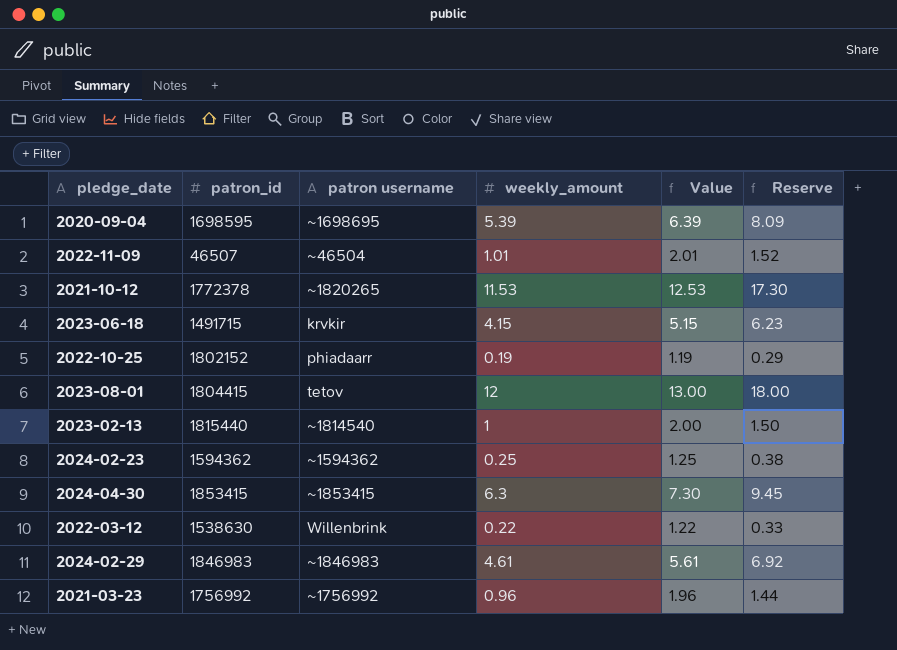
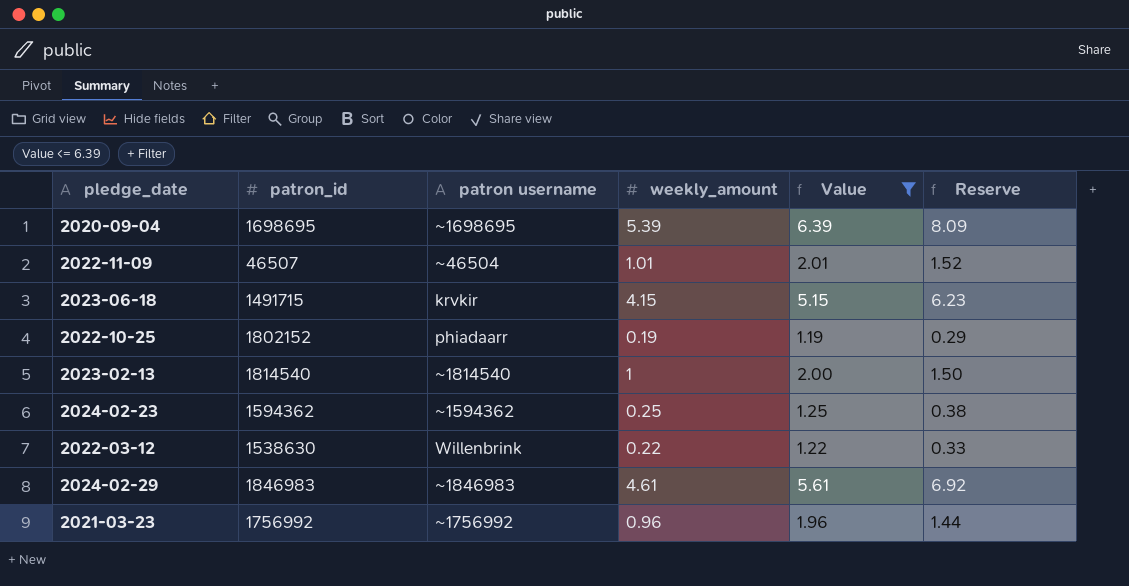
filter: none -> Value <= 6.39
2020-09-04 | patron_id: 1698595 -> 1698695
2023-02-13 | patron_id: 1815440 -> 1814540

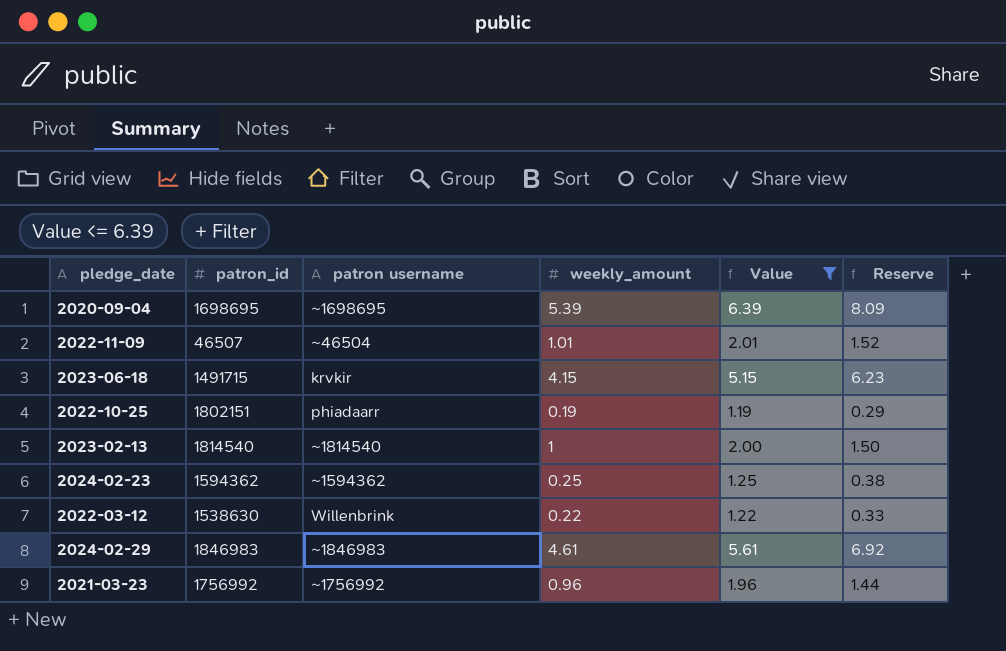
2022-10-25 | patron_id: 1802152 -> 1802151

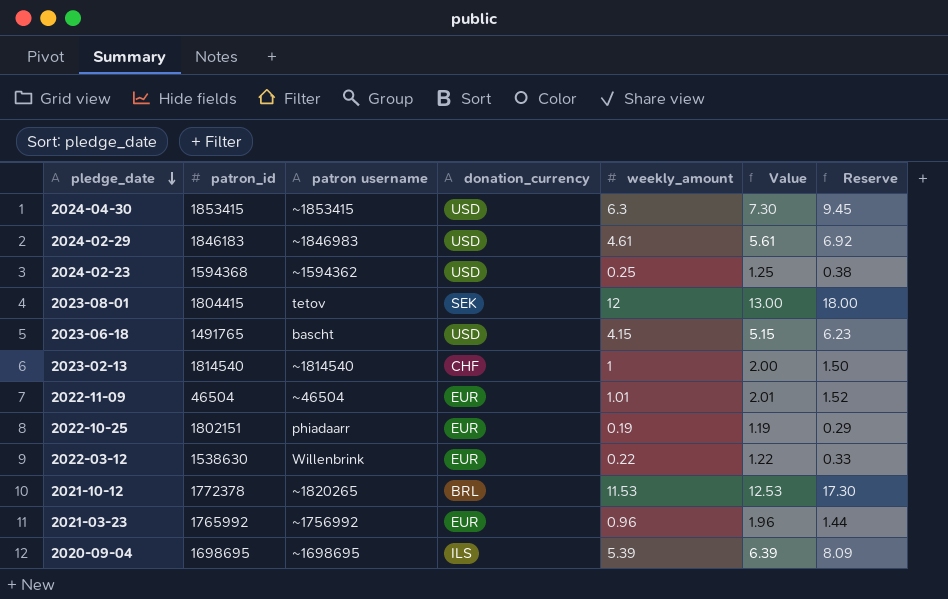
filter: Value <= 6.39 -> none
row order: none -> pledge_date descending
column donation_currency | position: none -> 4
2024-02-29 | patron_id: 1846983 -> 1846183
2024-02-23 | patron_id: 1594362 -> 1594368
2023-06-18 | patron_id: 1491715 -> 1491765
2023-06-18 | patron username: krvkir -> bascht
2022-11-09 | patron_id: 46507 -> 46504
2021-03-23 | patron_id: 1756992 -> 1765992

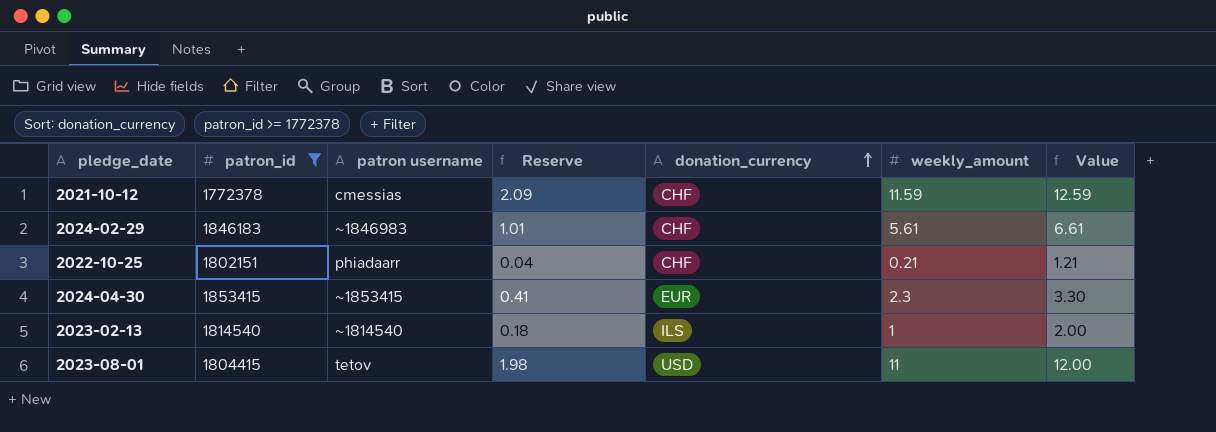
filter: none -> patron_id >= 1772378
row order: pledge_date descending -> donation_currency ascending
column Reserve | formula: [weekly_amount] * 1.5 -> [weekly_amount] * 0.18
column Reserve | position: 7 -> 4
2021-10-12 | patron username: ~1820265 -> cmessias
2021-10-12 | donation_currency: BRL -> CHF
2021-10-12 | weekly_amount: 11.53 -> 11.59
2021-10-12 | Value: 12.53 -> 12.59
2024-02-29 | donation_currency: USD -> CHF
2024-02-29 | weekly_amount: 4.61 -> 5.61
2024-02-29 | Value: 5.61 -> 6.61
2022-10-25 | donation_currency: EUR -> CHF
2022-10-25 | weekly_amount: 0.19 -> 0.21
2022-10-25 | Value: 1.19 -> 1.21
2024-04-30 | donation_currency: USD -> EUR
2024-04-30 | weekly_amount: 6.3 -> 2.3
2024-04-30 | Value: 7.30 -> 3.30
2023-02-13 | donation_currency: CHF -> ILS
2023-08-01 | donation_currency: SEK -> USD
2023-08-01 | weekly_amount: 12 -> 11
2023-08-01 | Value: 13.00 -> 12.00

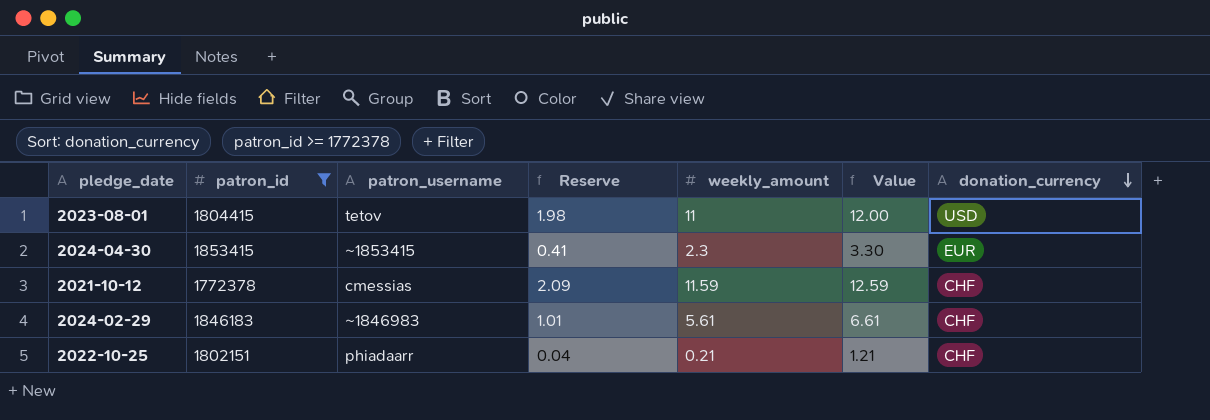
row order: donation_currency ascending -> donation_currency descending
column name: patron username -> patron_username
column donation_currency | position: 5 -> 7
row 2023-02-13: 1814540 | ~1814540 | 0.18 | ILS | 1 | 2.00 -> none

